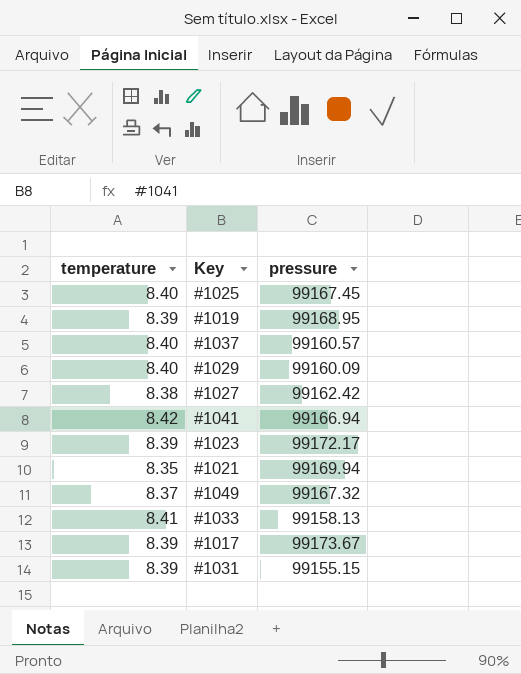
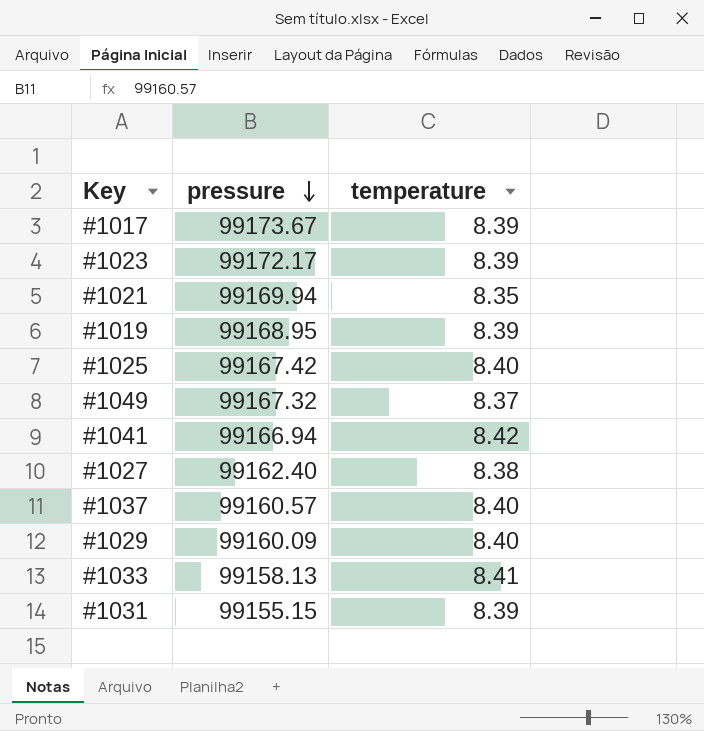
row order: none -> pressure descending
column temperature | position: 1 -> 3
#1025 | pressure: 99167.45 -> 99167.42
#1027 | pressure: 99162.42 -> 99162.40

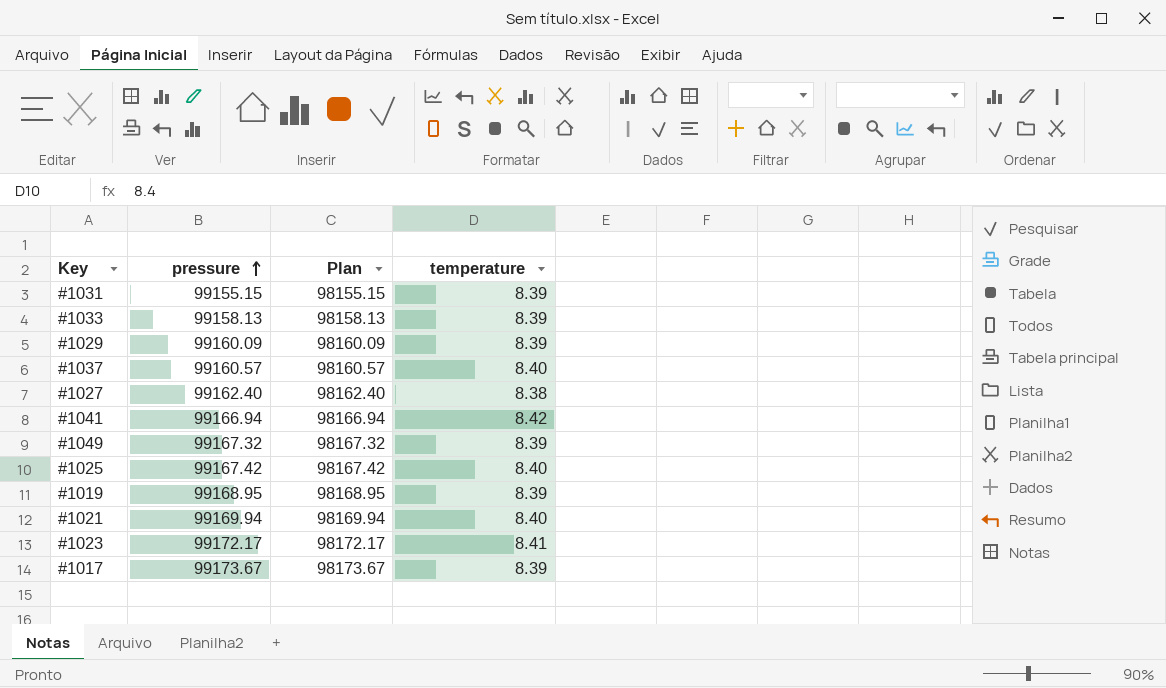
row order: pressure descending -> pressure ascending
column Plan | formula: none -> [pressure] - 1000
#1033 | temperature: 8.41 -> 8.39
#1029 | temperature: 8.40 -> 8.39
#1049 | temperature: 8.37 -> 8.39
#1021 | temperature: 8.35 -> 8.40
#1023 | temperature: 8.39 -> 8.41

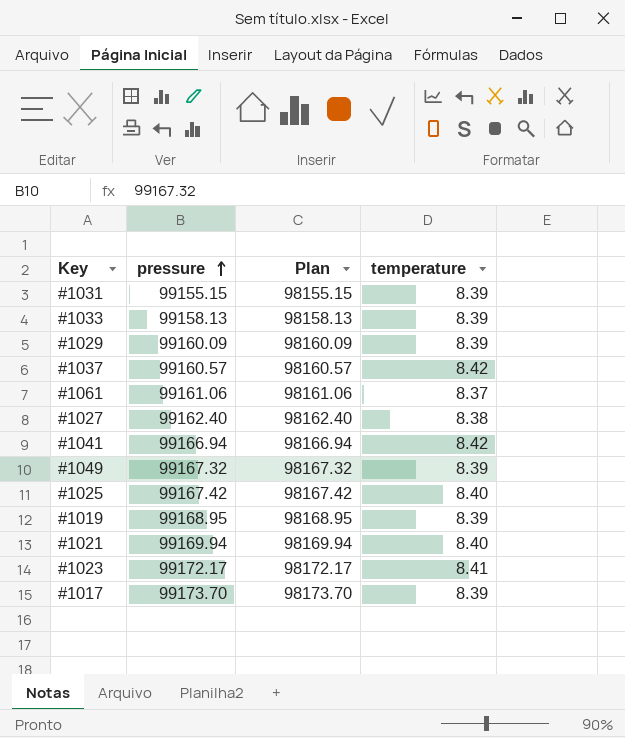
#1037 | temperature: 8.40 -> 8.42
row #1061: none -> 99161.06 | 98161.06 | 8.37
#1017 | pressure: 99173.67 -> 99173.70
#1017 | Plan: 98173.67 -> 98173.70

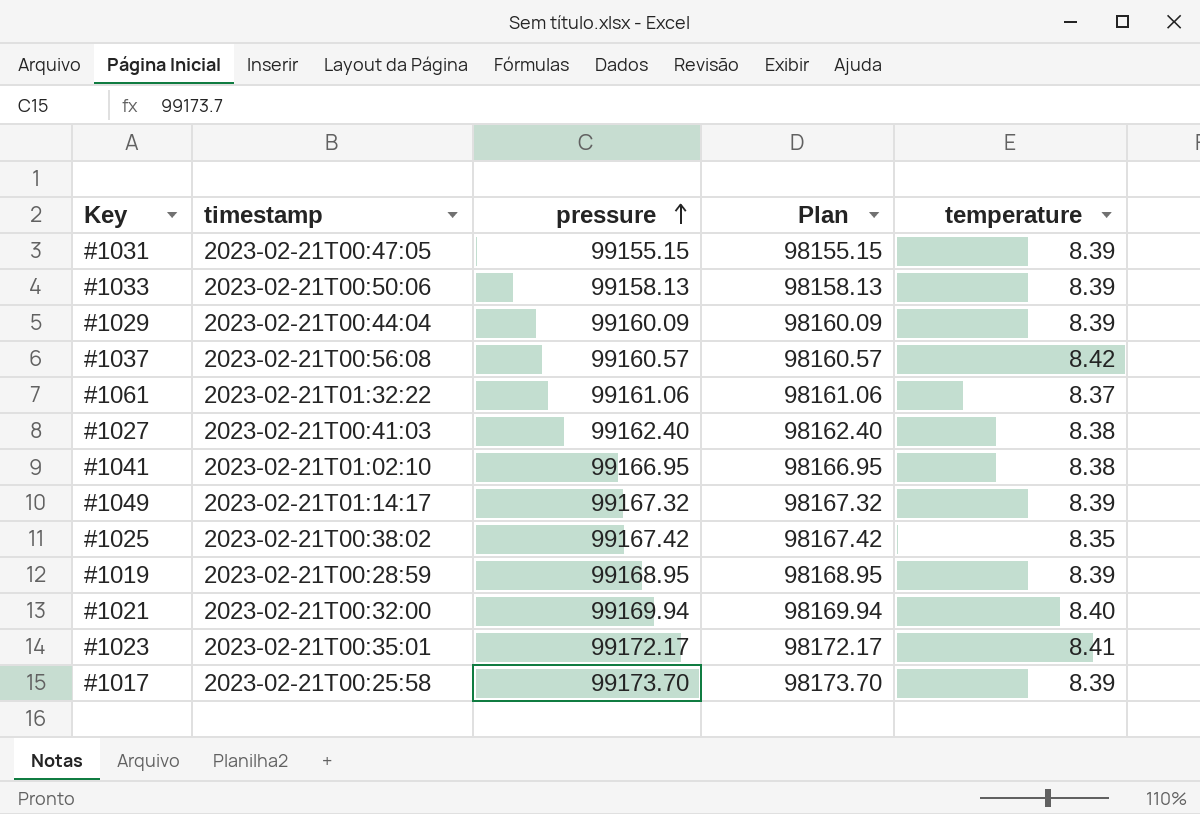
column timestamp | position: none -> 2
#1041 | pressure: 99166.94 -> 99166.95
#1041 | Plan: 98166.94 -> 98166.95
#1041 | temperature: 8.42 -> 8.38
#1025 | temperature: 8.40 -> 8.35

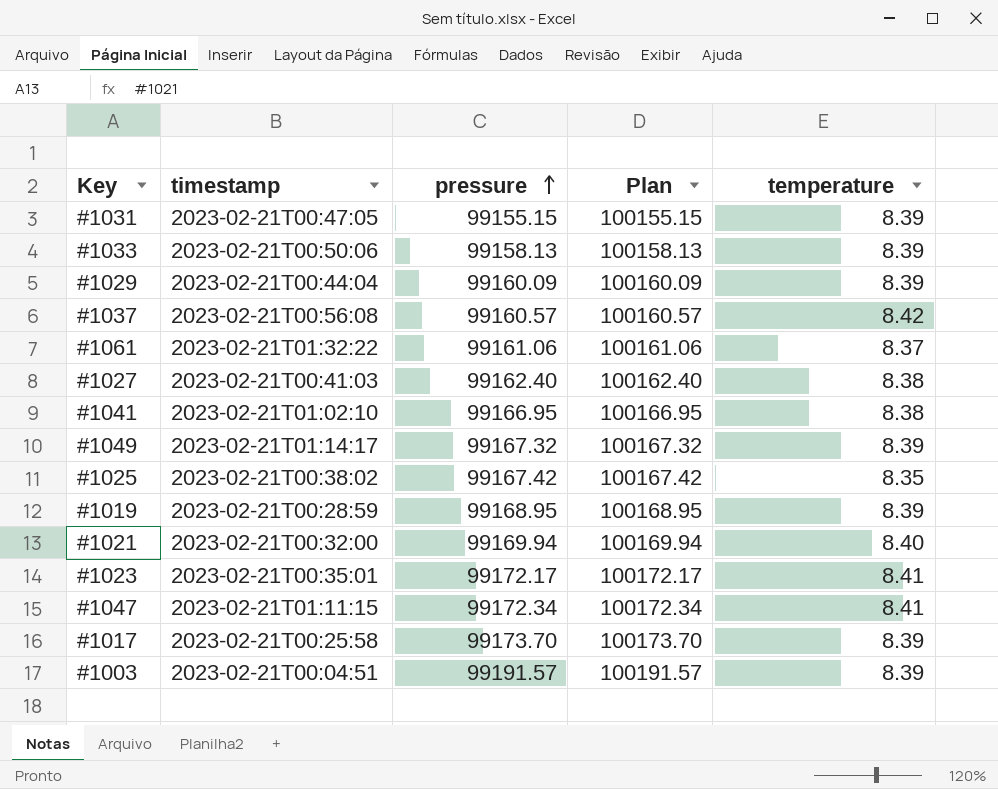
column Plan | formula: [pressure] - 1000 -> [pressure] + 1000
row #1047: none -> 2023-02-21T01:11:15 | 99172.34 | 100172.34 | 8.41
row #1003: none -> 2023-02-21T00:04:51 | 99191.57 | 100191.57 | 8.39

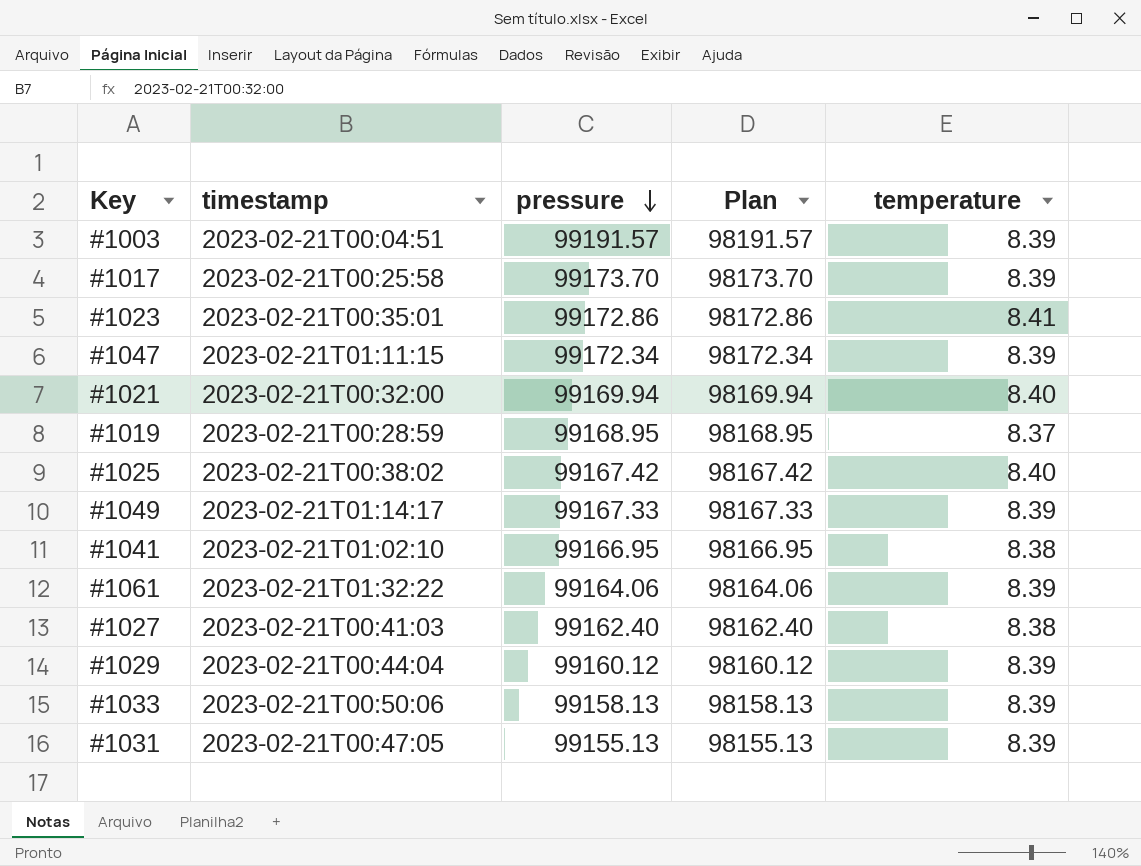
row order: pressure ascending -> pressure descending
column Plan | formula: [pressure] + 1000 -> [pressure] - 1000
row #1037: 2023-02-21T00:56:08 | 99160.57 | 100160.57 | 8.42 -> none
#1023 | pressure: 99172.17 -> 99172.86
#1047 | temperature: 8.41 -> 8.39
#1019 | temperature: 8.39 -> 8.37
#1025 | temperature: 8.35 -> 8.40
#1049 | pressure: 99167.32 -> 99167.33
#1061 | pressure: 99161.06 -> 99164.06
#1061 | temperature: 8.37 -> 8.39
#1029 | pressure: 99160.09 -> 99160.12
#1031 | pressure: 99155.15 -> 99155.13

